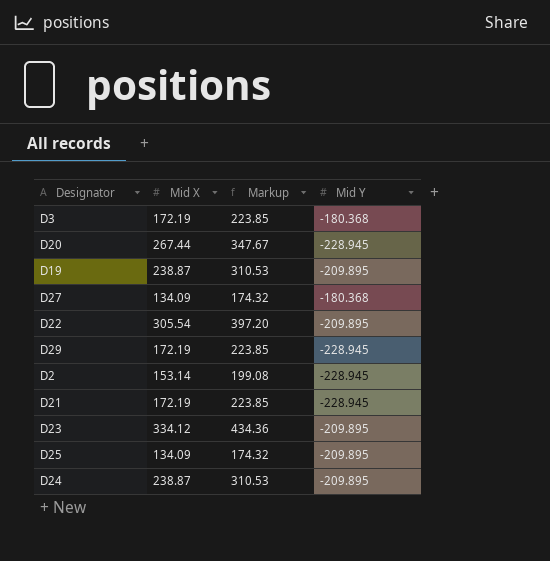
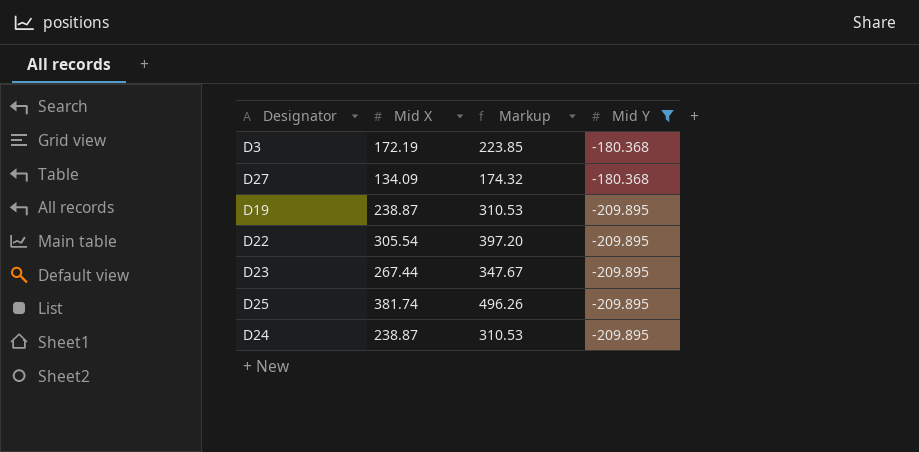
filter: none -> Mid Y != -228.945
row order: none -> Mid Y descending
D23 | Mid X: 334.12 -> 267.44
D23 | Markup: 434.36 -> 347.67
D25 | Mid X: 134.09 -> 381.74
D25 | Markup: 174.32 -> 496.26

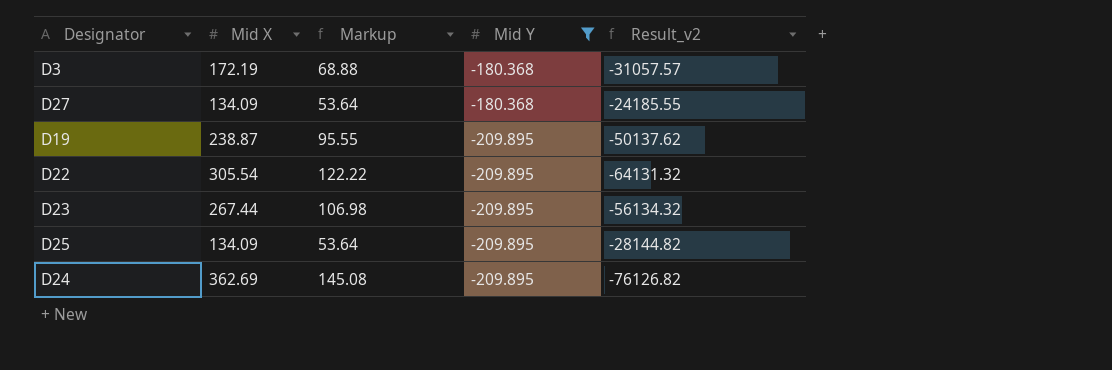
column Markup | formula: [Mid X] * 1.3 -> [Mid X] * 0.4
column Result_v2 | formula: none -> [Mid X] * [Mid Y]
D25 | Mid X: 381.74 -> 134.09
D24 | Mid X: 238.87 -> 362.69

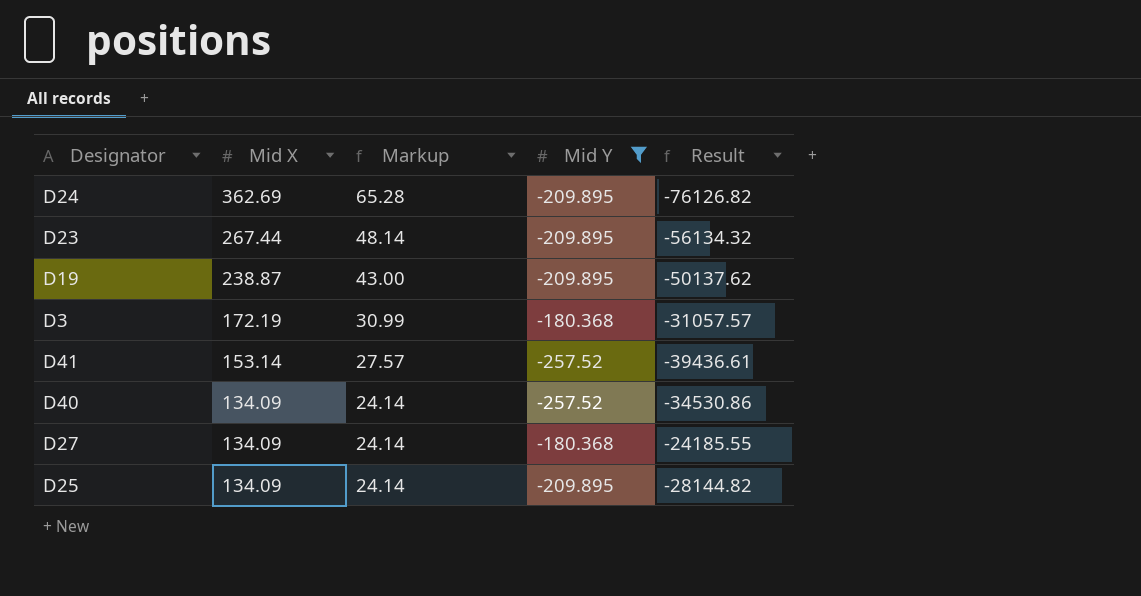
row order: Mid Y descending -> Mid X descending
column Markup | formula: [Mid X] * 0.4 -> [Mid X] * 0.18
column name: Result_v2 -> Result
row D22: 305.54 | 122.22 | -209.895 | -64131.32 -> none
row D41: none -> 153.14 | 27.57 | -257.52 | -39436.61
row D40: none -> 134.09 | 24.14 | -257.52 | -34530.86

